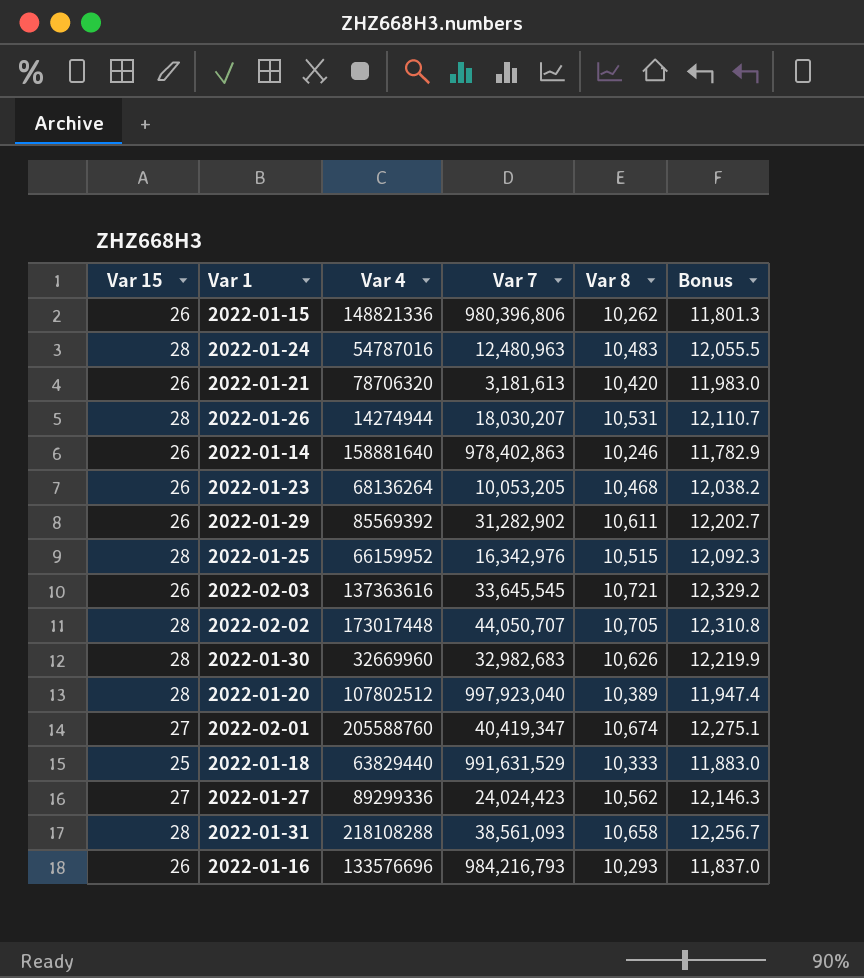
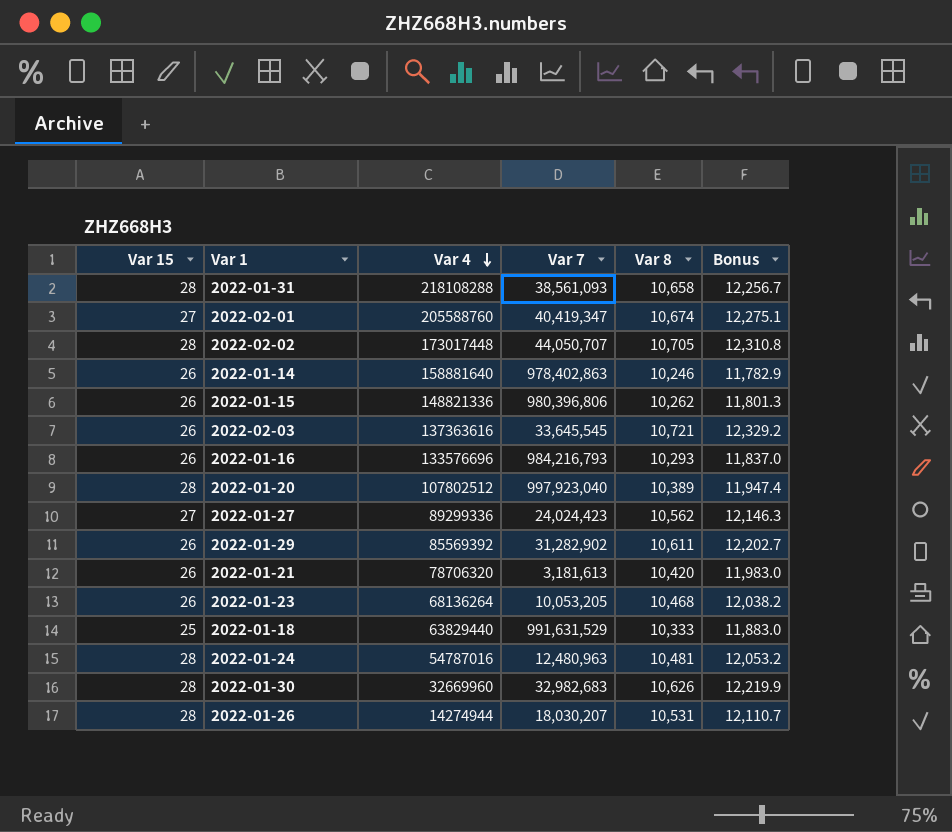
row order: none -> Var 4 descending
row 2022-01-25: 28 | 66159952 | 16,342,976 | 10,515 | 12,092.3 -> none
2022-01-24 | Var 8: 10,483 -> 10,481
2022-01-24 | Bonus: 12,055.5 -> 12,053.2

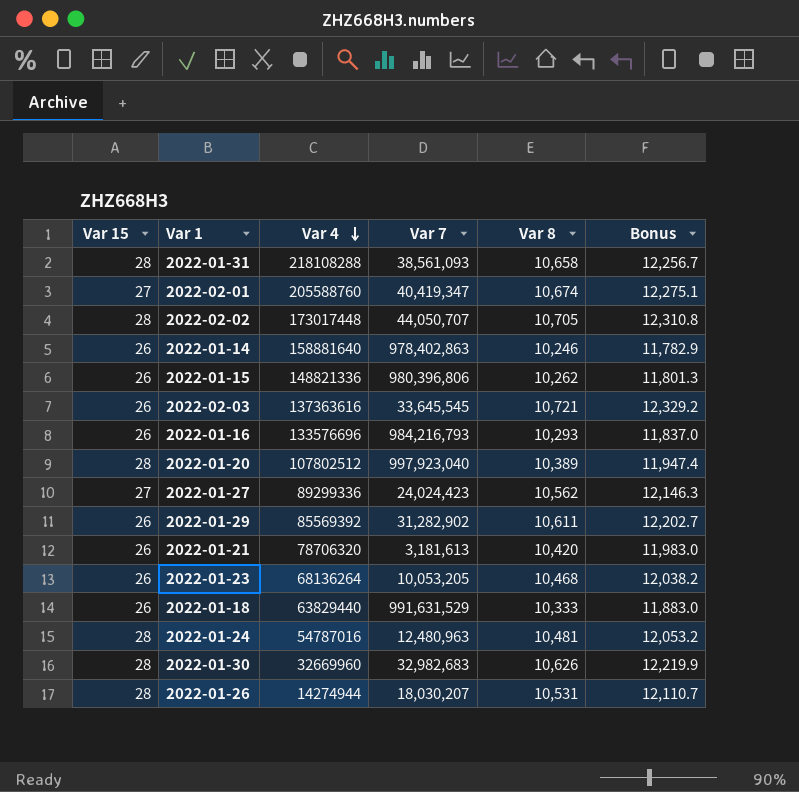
2022-01-18 | Var 15: 25 -> 26

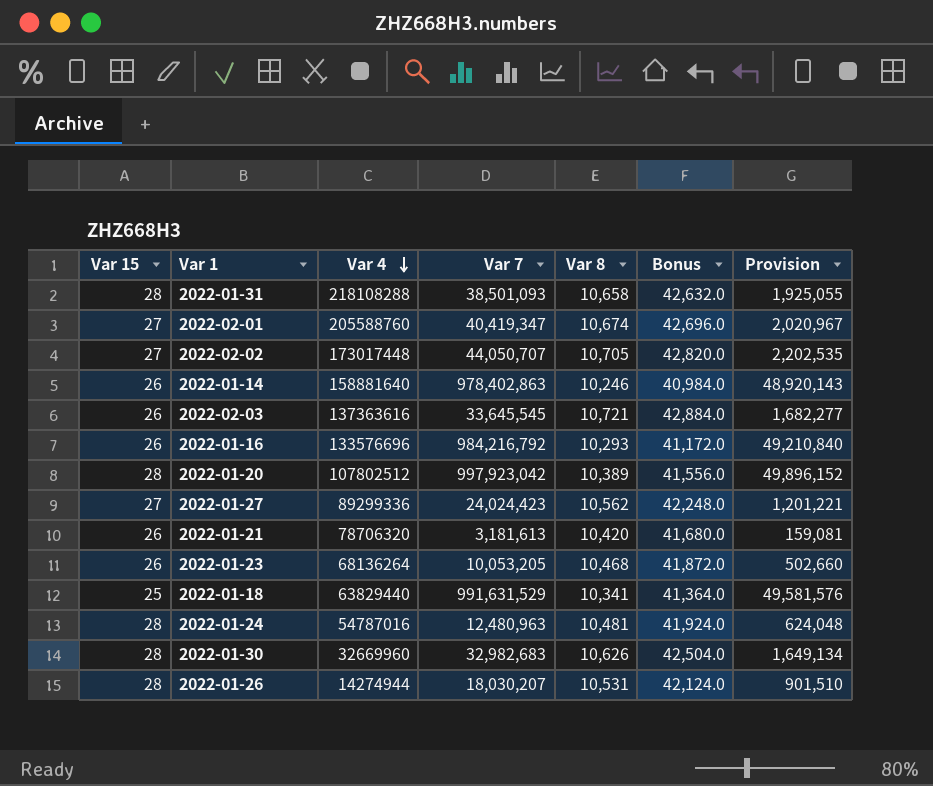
column Bonus | formula: [Var 8] * 1.15 -> [Var 8] * 4
column Provision | formula: none -> [Var 7] * 0.05
row 2022-01-15: 26 | 148821336 | 980,396,806 | 10,262 | 11,801.3 -> none
row 2022-01-29: 26 | 85569392 | 31,282,902 | 10,611 | 12,202.7 -> none
2022-01-31 | Var 7: 38,561,093 -> 38,501,093
2022-02-02 | Var 15: 28 -> 27
2022-01-16 | Var 7: 984,216,793 -> 984,216,792
2022-01-20 | Var 7: 997,923,040 -> 997,923,042
2022-01-18 | Var 15: 26 -> 25
2022-01-18 | Var 8: 10,333 -> 10,341

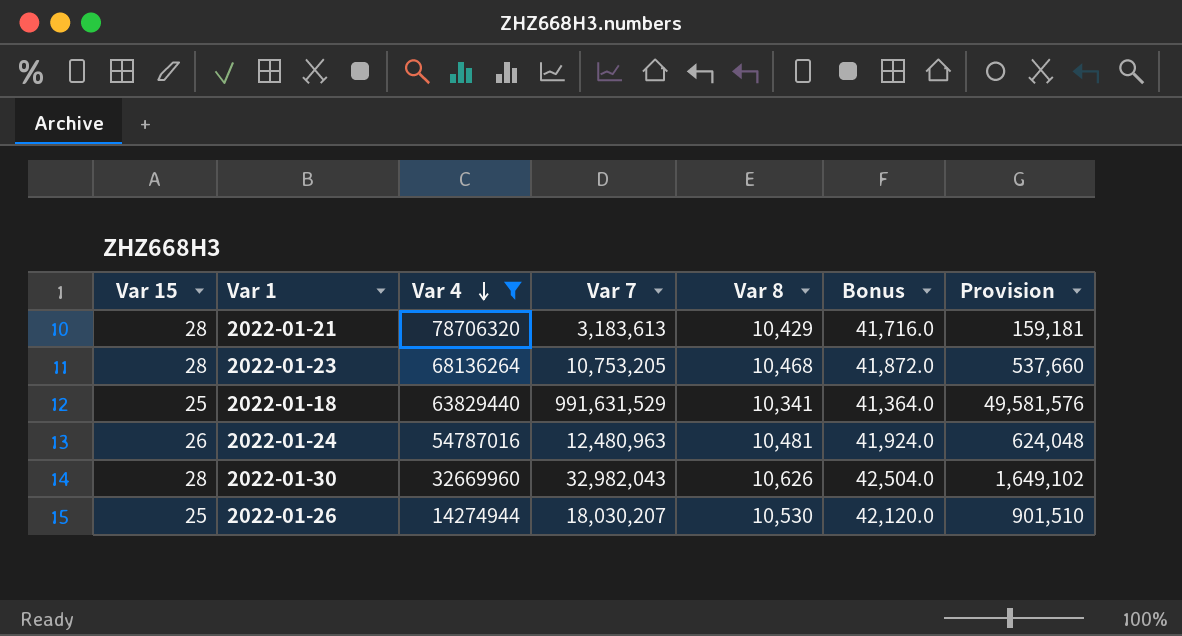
filter: none -> Var 4 <= 78706320
2022-01-21 | Var 15: 26 -> 28
2022-01-21 | Var 7: 3,181,613 -> 3,183,613
2022-01-21 | Var 8: 10,420 -> 10,429
2022-01-21 | Bonus: 41,680.0 -> 41,716.0
2022-01-21 | Provision: 159,081 -> 159,181
2022-01-23 | Var 15: 26 -> 28
2022-01-23 | Var 7: 10,053,205 -> 10,753,205
2022-01-23 | Provision: 502,660 -> 537,660
2022-01-24 | Var 15: 28 -> 26
2022-01-30 | Var 7: 32,982,683 -> 32,982,043
2022-01-30 | Provision: 1,649,134 -> 1,649,102
2022-01-26 | Var 15: 28 -> 25
2022-01-26 | Var 8: 10,531 -> 10,530
2022-01-26 | Bonus: 42,124.0 -> 42,120.0

